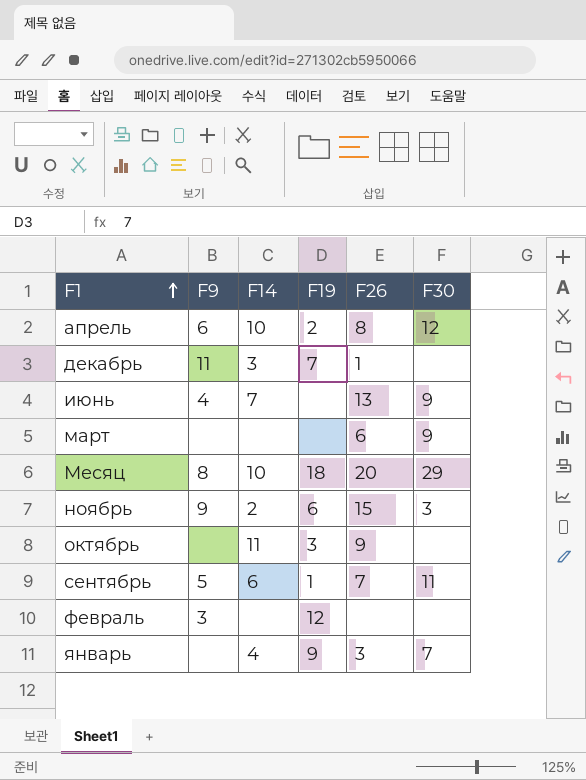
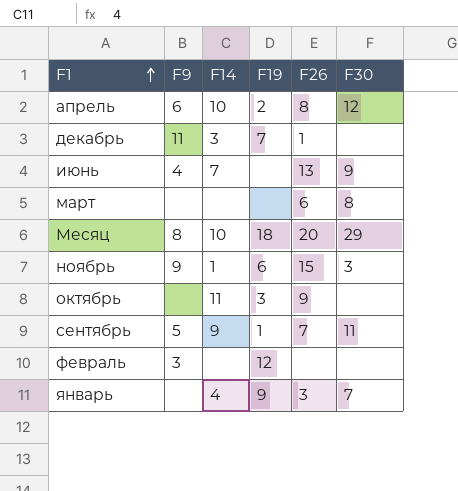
март | F30: 9 -> 8
ноябрь | F14: 2 -> 1
сентябрь | F14: 6 -> 9

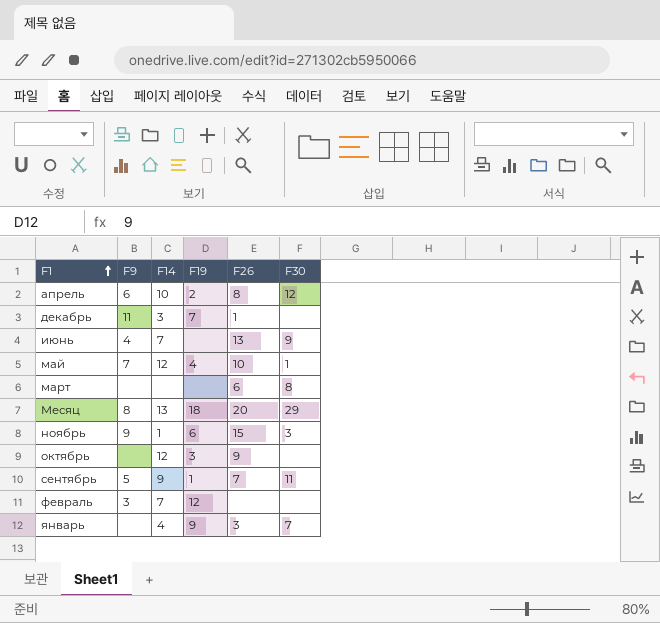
row май: none -> 7 | 12 | 4 | 10 | 1
Месяц | F14: 10 -> 13
октябрь | F14: 11 -> 12
февраль | F14: none -> 7

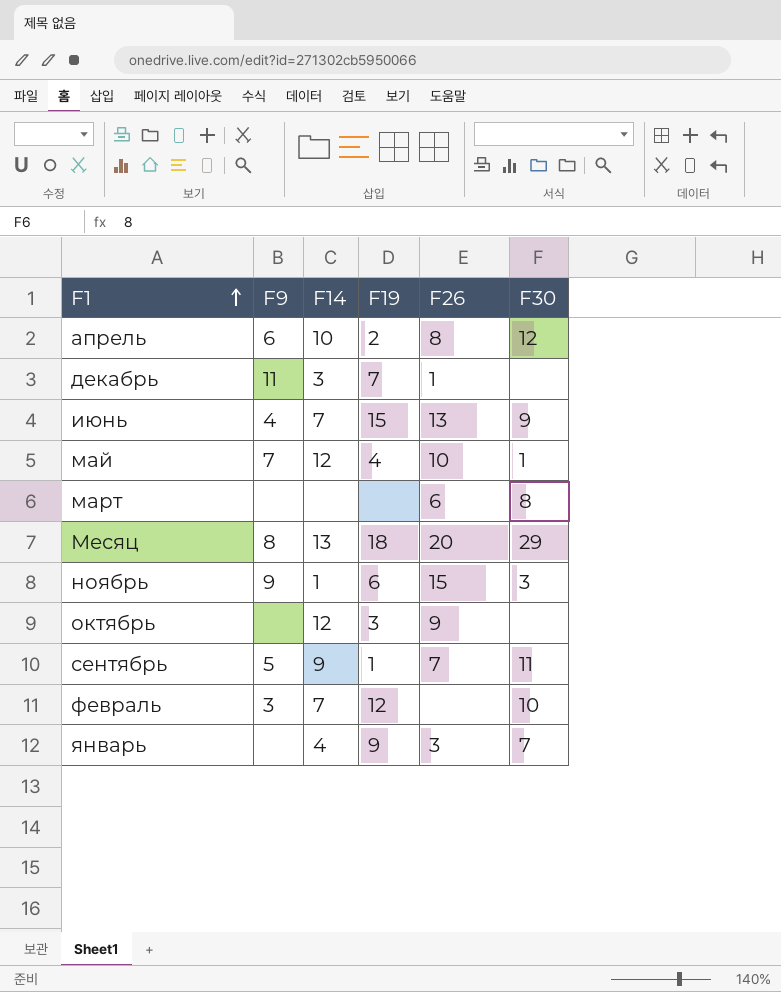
июнь | F19: none -> 15
февраль | F30: none -> 10

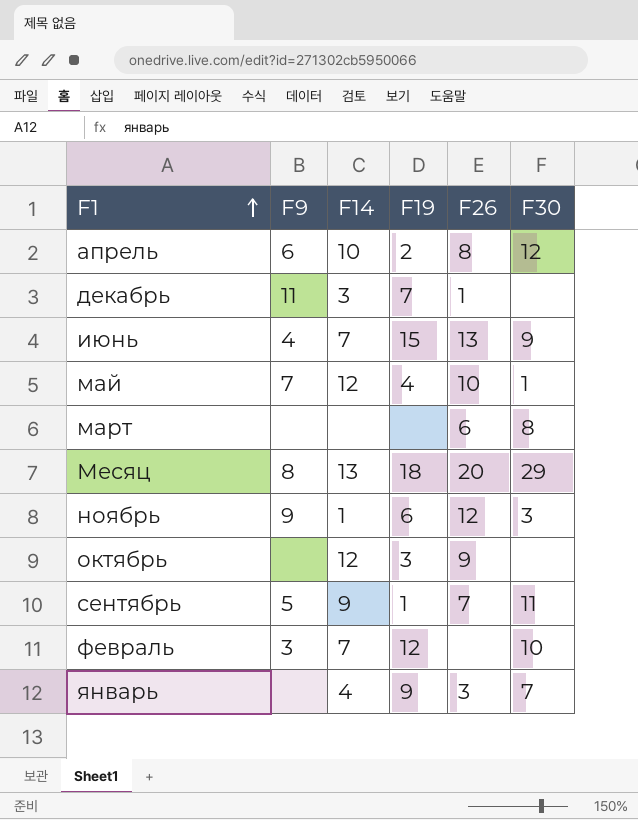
ноябрь | F26: 15 -> 12

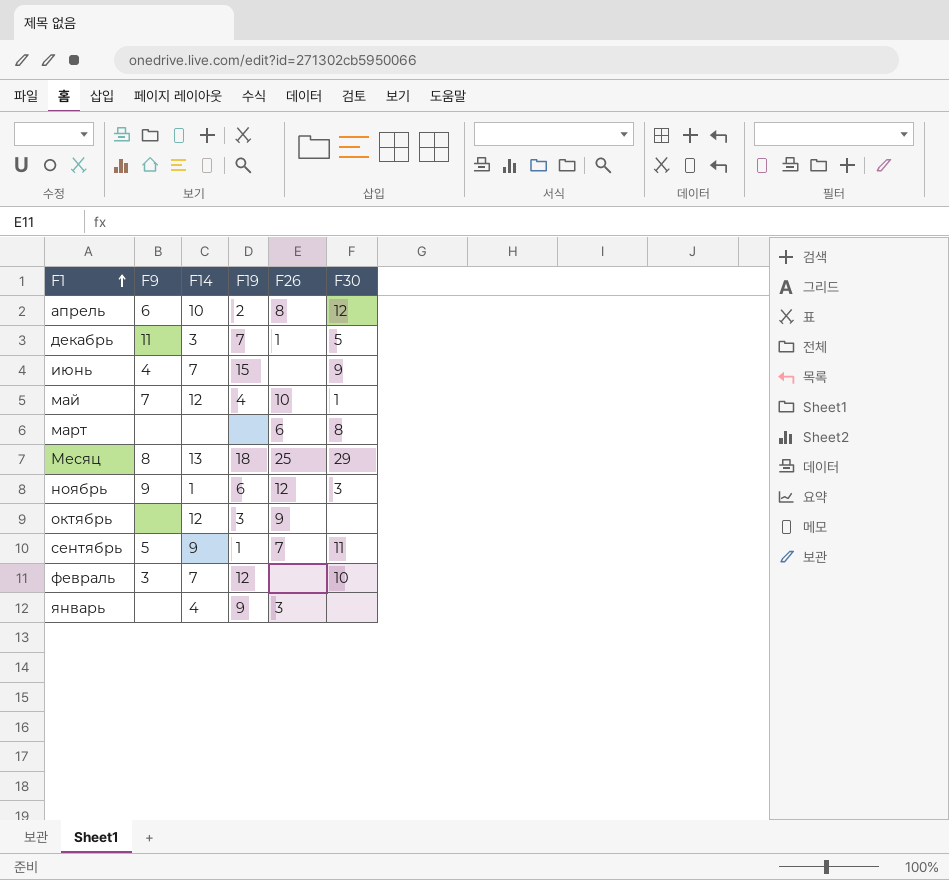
декабрь | F30: none -> 5
июнь | F26: 13 -> none
Месяц | F26: 20 -> 25
январь | F30: 7 -> none

